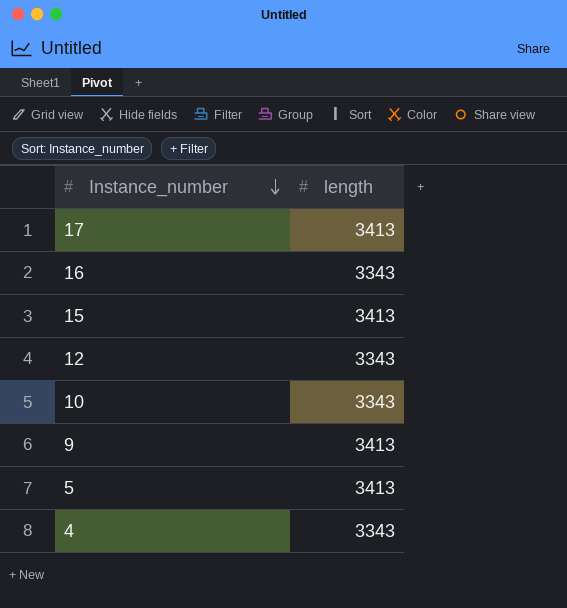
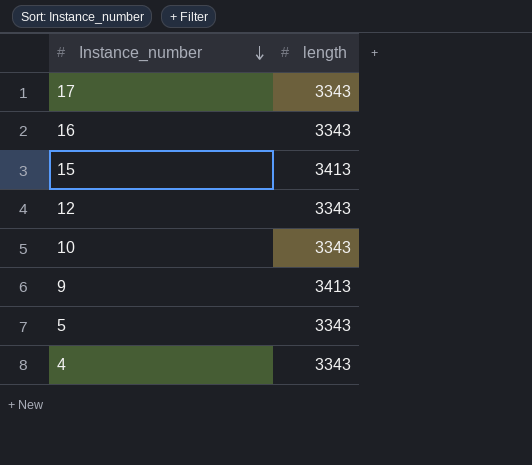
17 | length: 3413 -> 3343
5 | length: 3413 -> 3343

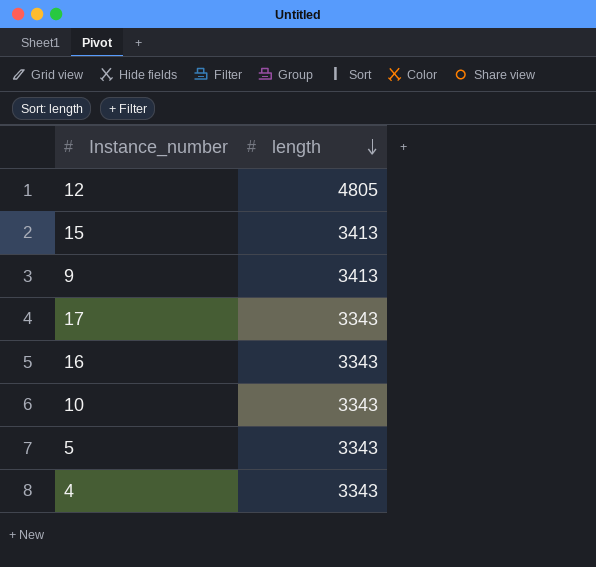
row order: Instance_number descending -> length descending
12 | length: 3343 -> 4805

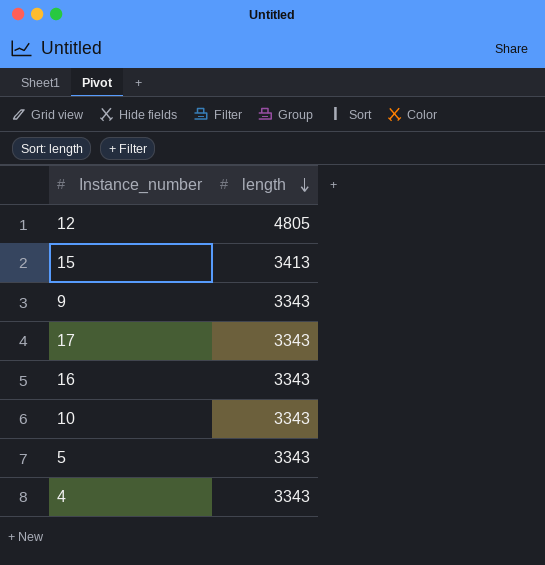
9 | length: 3413 -> 3343

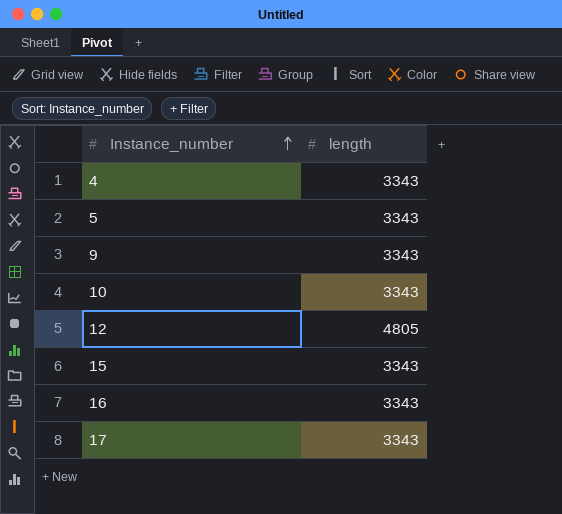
row order: length descending -> Instance_number ascending
15 | length: 3413 -> 3343

